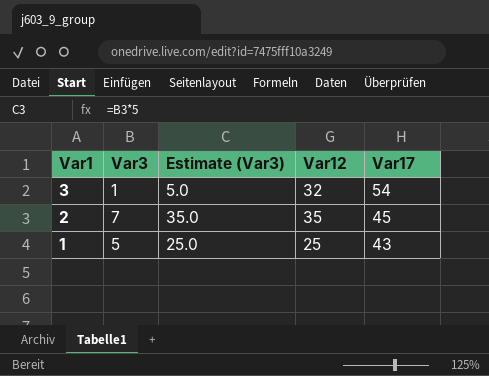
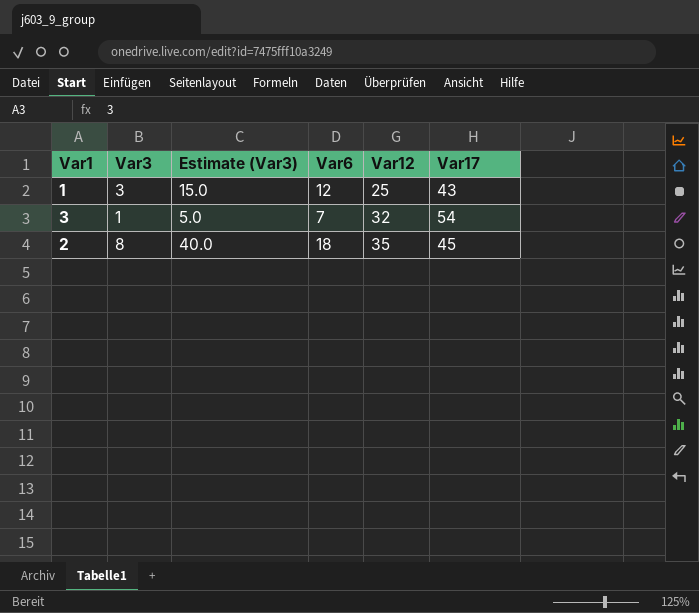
row order: Var1 descending -> Var12 ascending
column Var6 | position: none -> 4
1 | Var3: 5 -> 3
1 | Estimate (Var3): 25.0 -> 15.0
2 | Var3: 7 -> 8
2 | Estimate (Var3): 35.0 -> 40.0

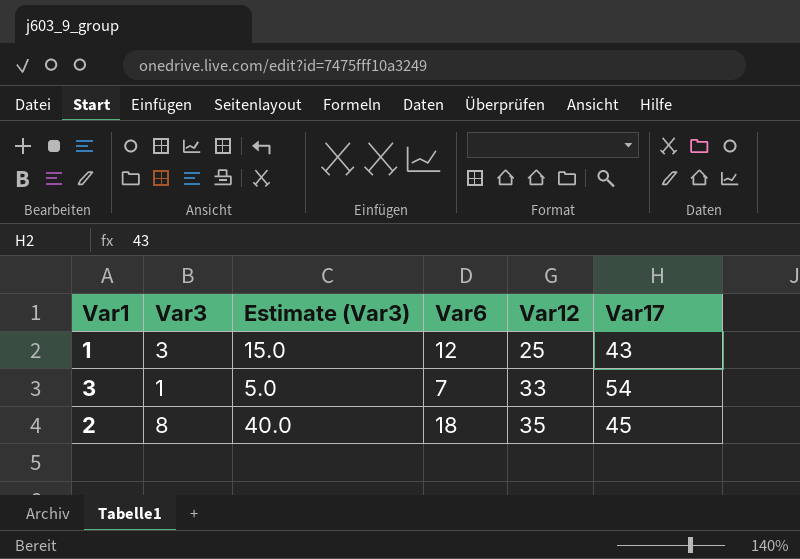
3 | Var12: 32 -> 33

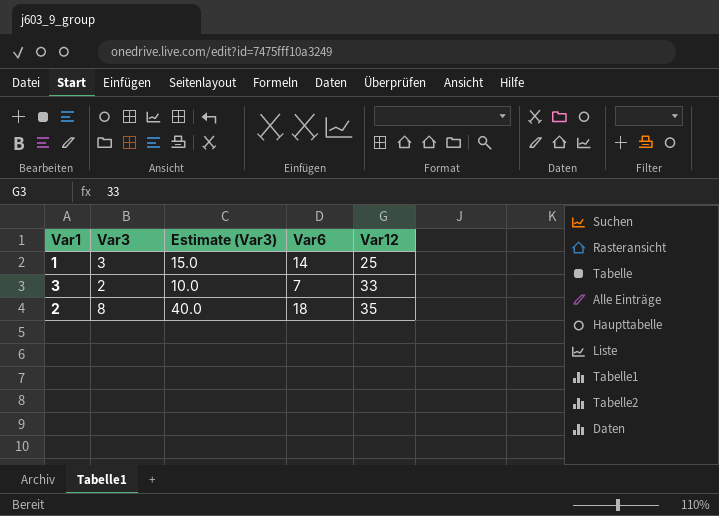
column Var17 | position: 6 -> none
1 | Var6: 12 -> 14
3 | Var3: 1 -> 2
3 | Estimate (Var3): 5.0 -> 10.0

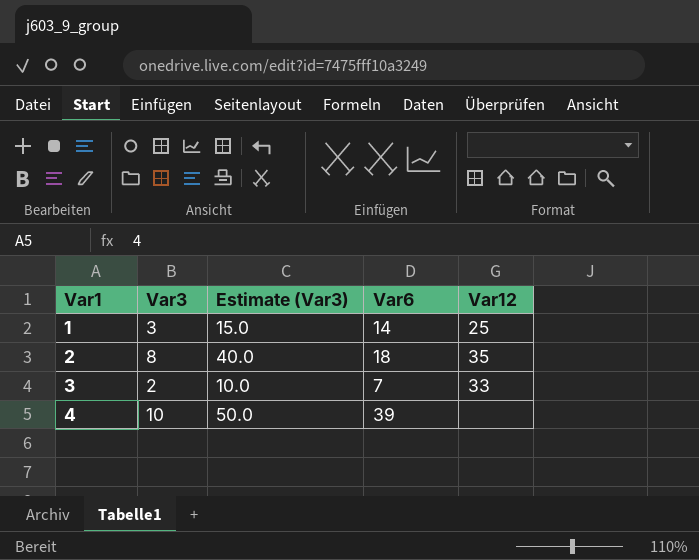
row order: Var12 ascending -> Var1 ascending
row 4: none -> 10 | 50.0 | 39 | none

